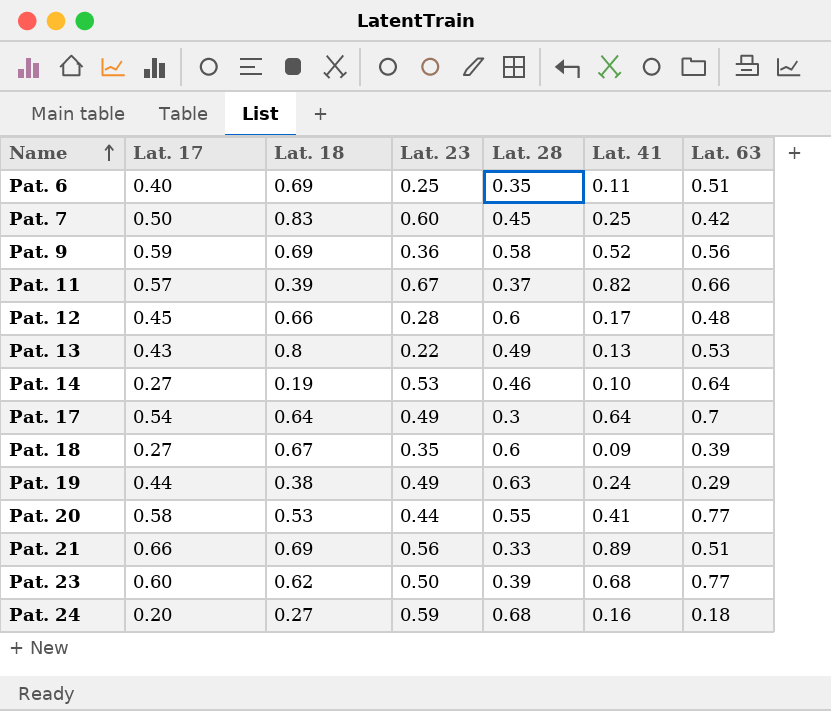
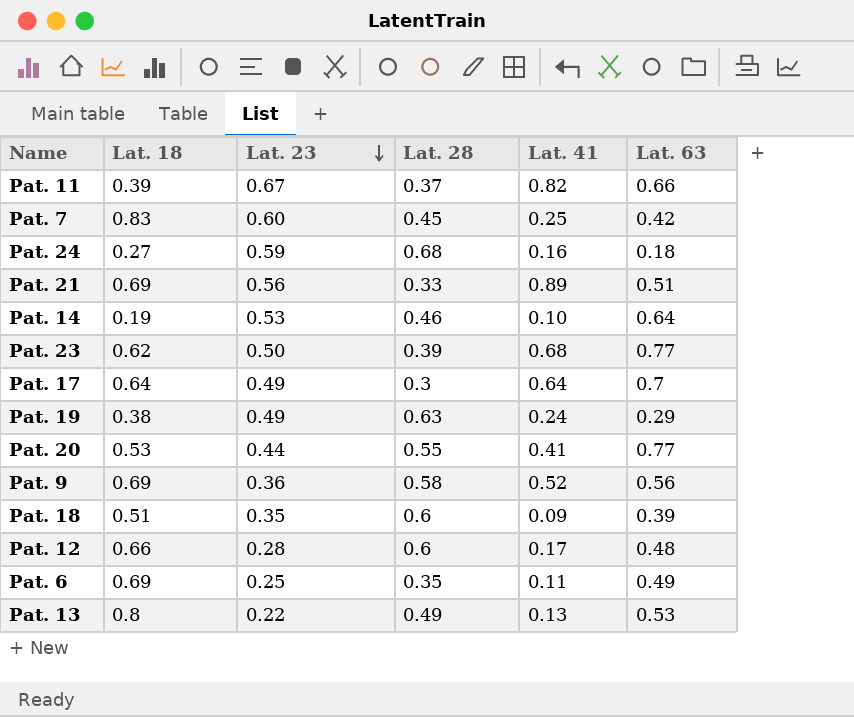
row order: Name ascending -> Lat. 23 descending
column Lat. 17 | position: 2 -> none
Pat. 18 | Lat. 18: 0.67 -> 0.51
Pat. 6 | Lat. 63: 0.51 -> 0.49

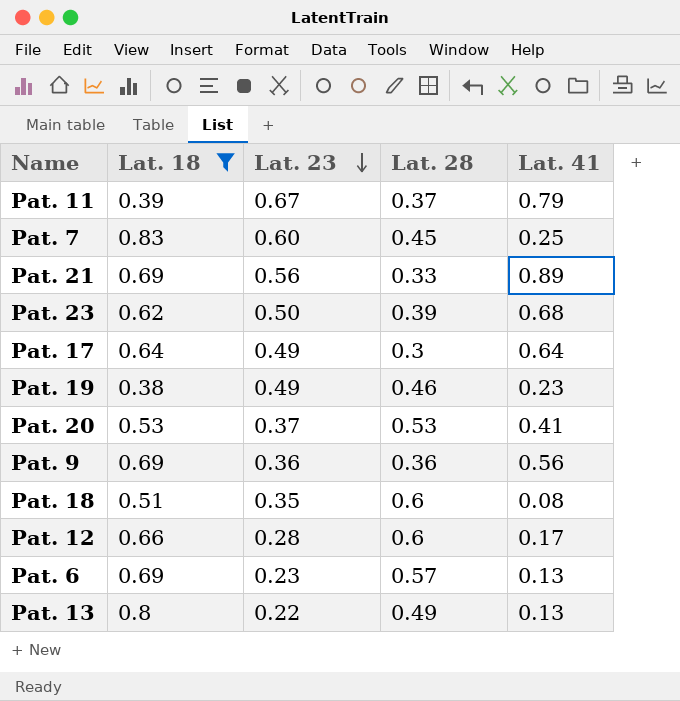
filter: none -> Lat. 18 >= 0.38
column Lat. 63 | position: 6 -> none
Pat. 11 | Lat. 41: 0.82 -> 0.79
Pat. 19 | Lat. 28: 0.63 -> 0.46
Pat. 19 | Lat. 41: 0.24 -> 0.23
Pat. 20 | Lat. 23: 0.44 -> 0.37
Pat. 20 | Lat. 28: 0.55 -> 0.53
Pat. 9 | Lat. 28: 0.58 -> 0.36
Pat. 9 | Lat. 41: 0.52 -> 0.56
Pat. 18 | Lat. 41: 0.09 -> 0.08
Pat. 6 | Lat. 23: 0.25 -> 0.23
Pat. 6 | Lat. 28: 0.35 -> 0.57
Pat. 6 | Lat. 41: 0.11 -> 0.13

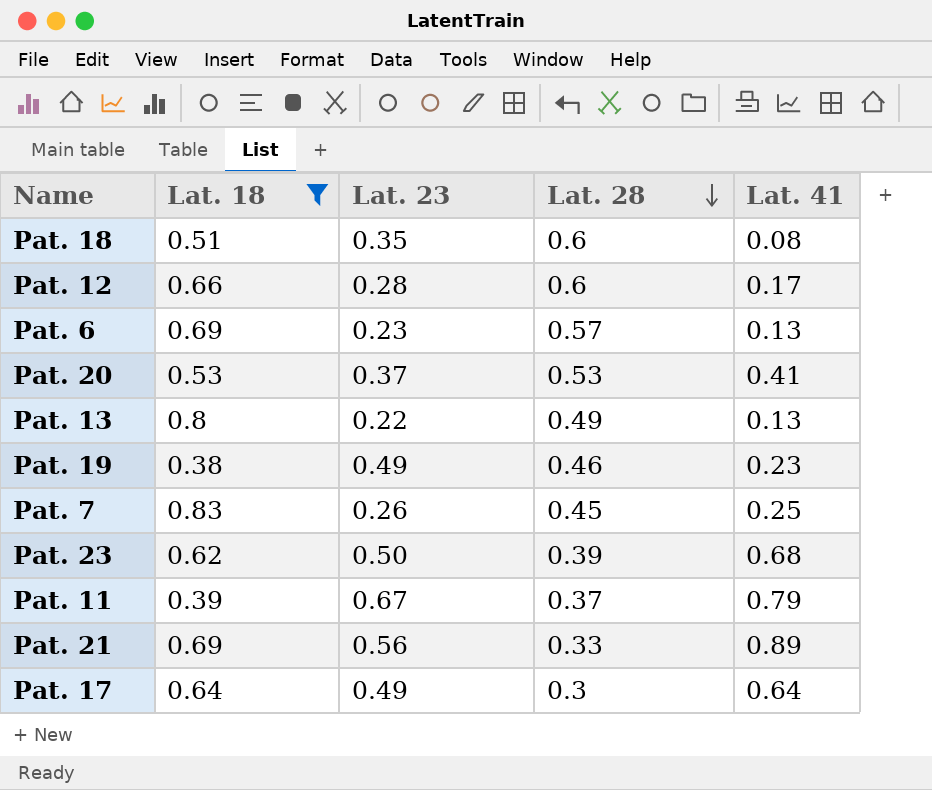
row order: Lat. 23 descending -> Lat. 28 descending
row Pat. 9: 0.69 | 0.36 | 0.36 | 0.56 -> none
Pat. 7 | Lat. 23: 0.60 -> 0.26

